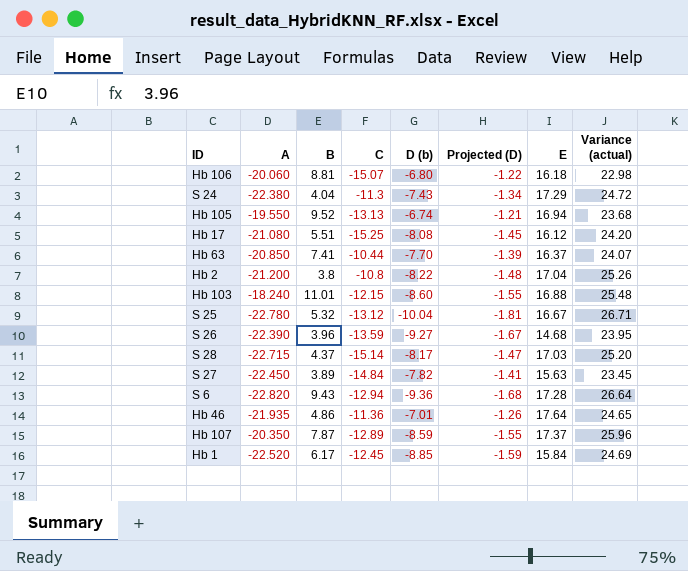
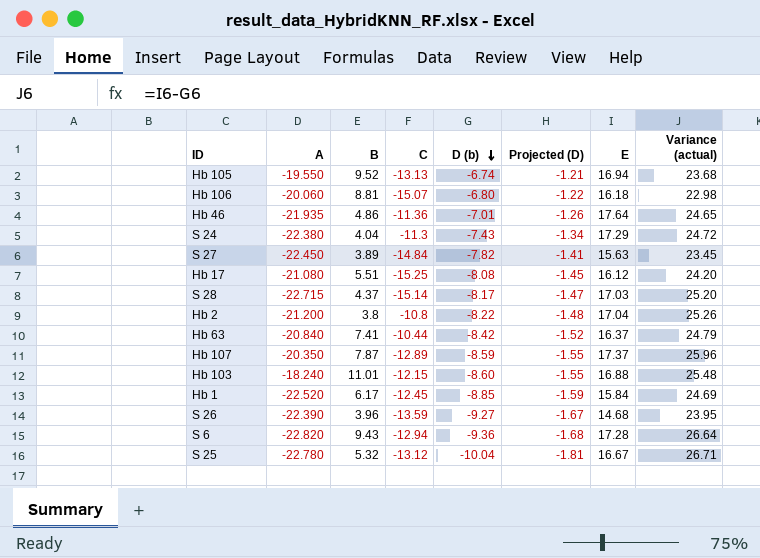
row order: none -> D (b) descending
Hb 63 | A: -20.850 -> -20.840
Hb 63 | D (b): -7.70 -> -8.42
Hb 63 | Projected (D): -1.39 -> -1.52
Hb 63 | Variance (actual): 24.07 -> 24.79

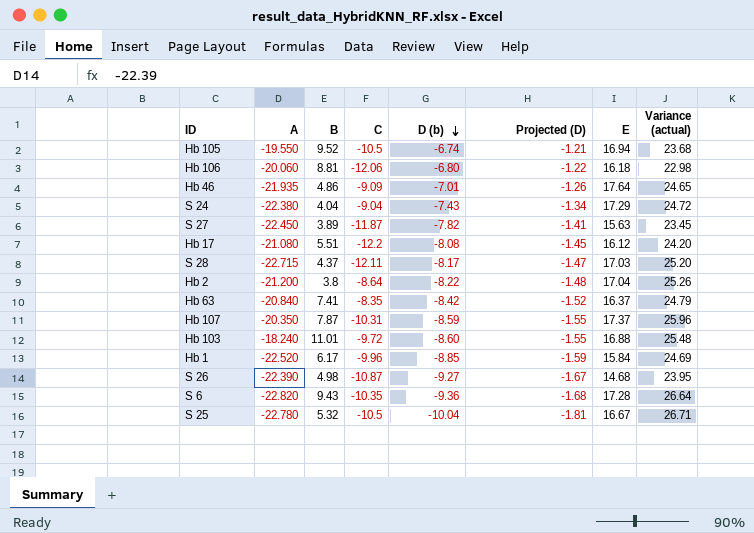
Hb 105 | C: -13.13 -> -10.5
Hb 106 | C: -15.07 -> -12.06
Hb 46 | C: -11.36 -> -9.09
S 24 | C: -11.3 -> -9.04
S 27 | C: -14.84 -> -11.87
Hb 17 | C: -15.25 -> -12.2
S 28 | C: -15.14 -> -12.11
Hb 2 | C: -10.8 -> -8.64
Hb 63 | C: -10.44 -> -8.35
Hb 107 | C: -12.89 -> -10.31
Hb 103 | C: -12.15 -> -9.72
Hb 1 | C: -12.45 -> -9.96
S 26 | B: 3.96 -> 4.98
S 26 | C: -13.59 -> -10.87
S 6 | C: -12.94 -> -10.35
S 25 | C: -13.12 -> -10.5

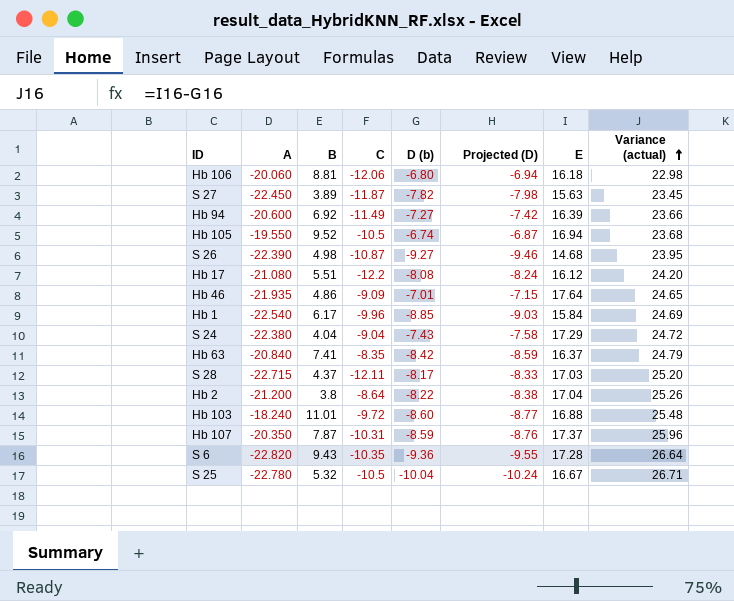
row order: D (b) descending -> Variance (actual) ascending
column Projected (D) | formula: [D (b)] * 0.18 -> [D (b)] * 1.02
row Hb 94: none -> -20.600 | 6.92 | -11.49 | -7.27 | -7.42 | 16.39 | 23.66
Hb 1 | A: -22.520 -> -22.540

